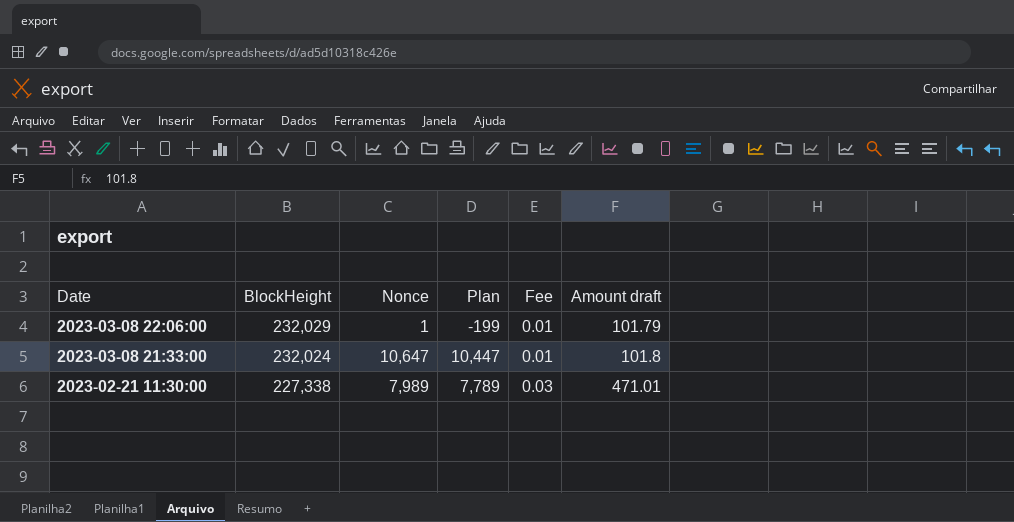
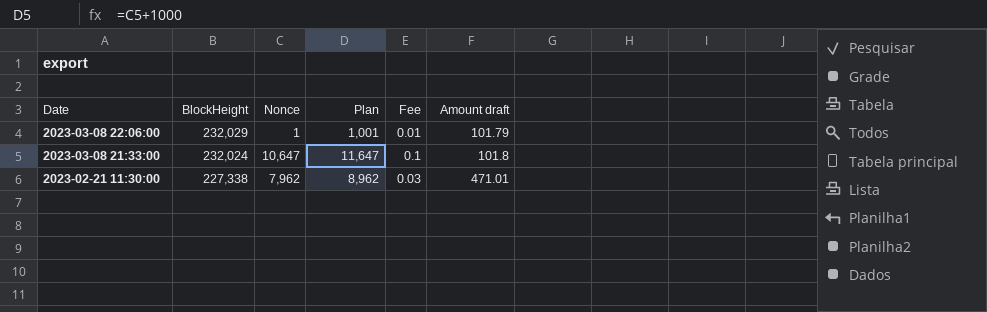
column Plan | formula: [Nonce] - 200 -> [Nonce] + 1000
2023-03-08 21:33:00 | Fee: 0.01 -> 0.1
2023-02-21 11:30:00 | Nonce: 7,989 -> 7,962

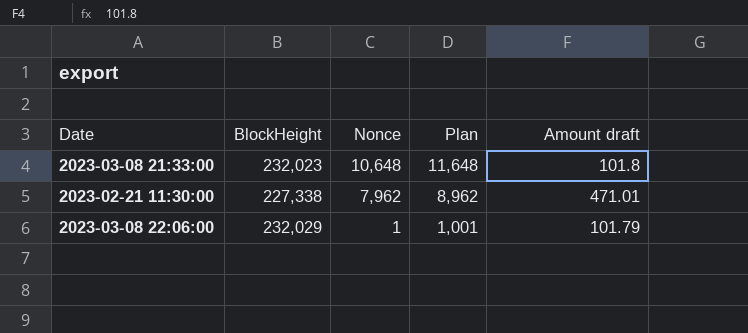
row order: Date descending -> Nonce descending
column Fee | position: 5 -> none
2023-03-08 21:33:00 | BlockHeight: 232,024 -> 232,023
2023-03-08 21:33:00 | Nonce: 10,647 -> 10,648
2023-03-08 21:33:00 | Plan: 11,647 -> 11,648

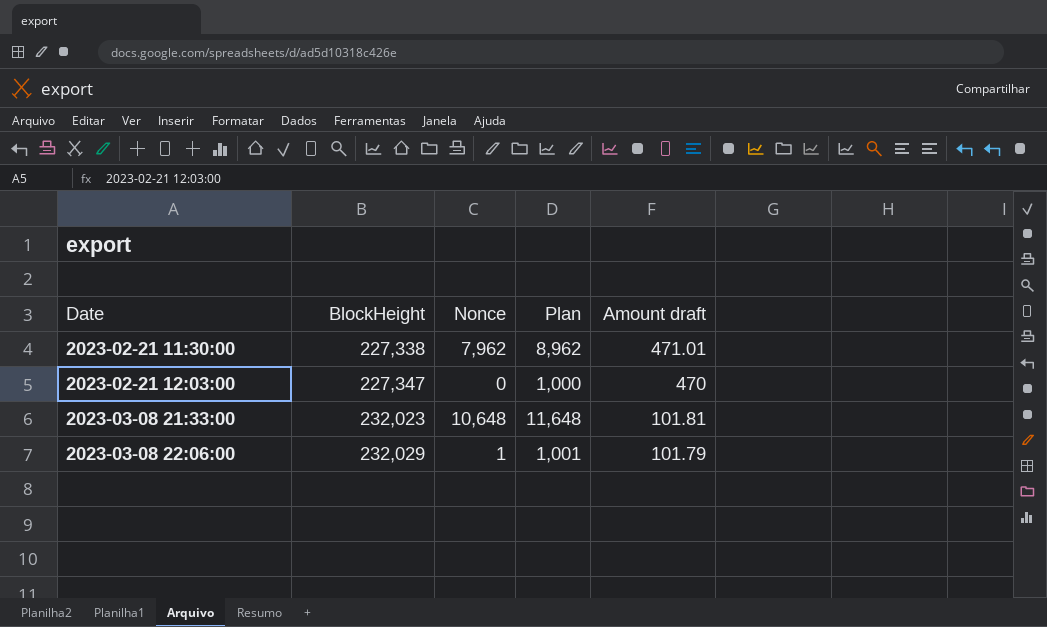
row order: Nonce descending -> Date ascending
row 2023-02-21 12:03:00: none -> 227,347 | 0 | 1,000 | 470
2023-03-08 21:33:00 | Amount draft: 101.8 -> 101.81

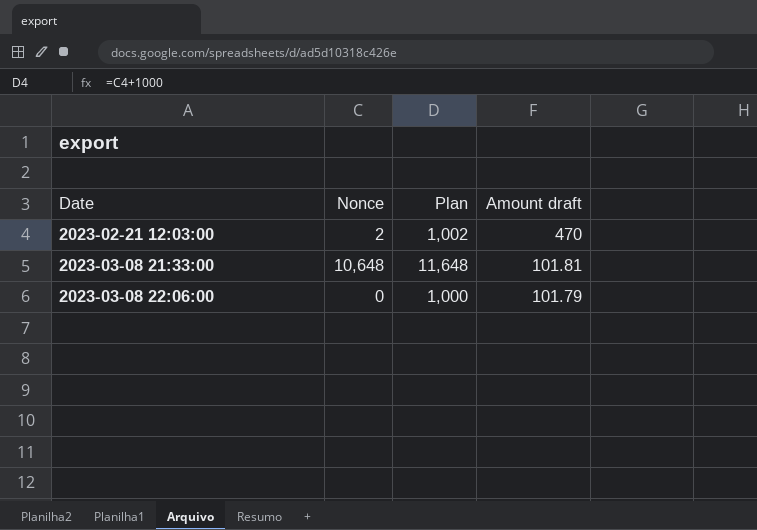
column BlockHeight | position: 2 -> none
row 2023-02-21 11:30:00: 227,338 | 7,962 | 8,962 | 471.01 -> none
2023-02-21 12:03:00 | Nonce: 0 -> 2
2023-02-21 12:03:00 | Plan: 1,000 -> 1,002
2023-03-08 22:06:00 | Nonce: 1 -> 0
2023-03-08 22:06:00 | Plan: 1,001 -> 1,000

